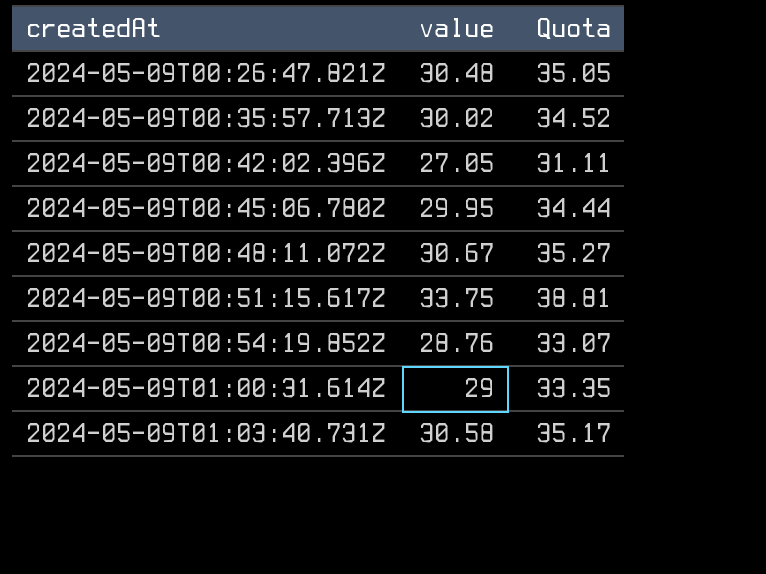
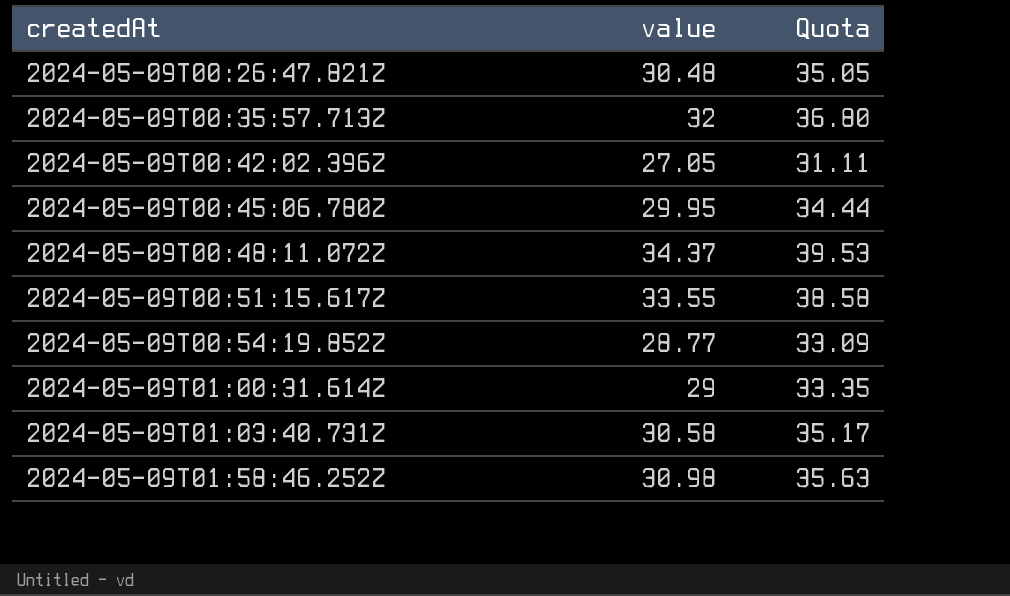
2024-05-09T00:35:57.713Z | value: 30.02 -> 32
2024-05-09T00:35:57.713Z | Quota: 34.52 -> 36.80
2024-05-09T00:48:11.072Z | value: 30.67 -> 34.37
2024-05-09T00:48:11.072Z | Quota: 35.27 -> 39.53
2024-05-09T00:51:15.617Z | value: 33.75 -> 33.55
2024-05-09T00:51:15.617Z | Quota: 38.81 -> 38.58
2024-05-09T00:54:19.852Z | value: 28.76 -> 28.77
2024-05-09T00:54:19.852Z | Quota: 33.07 -> 33.09
row 2024-05-09T01:58:46.252Z: none -> 30.98 | 35.63

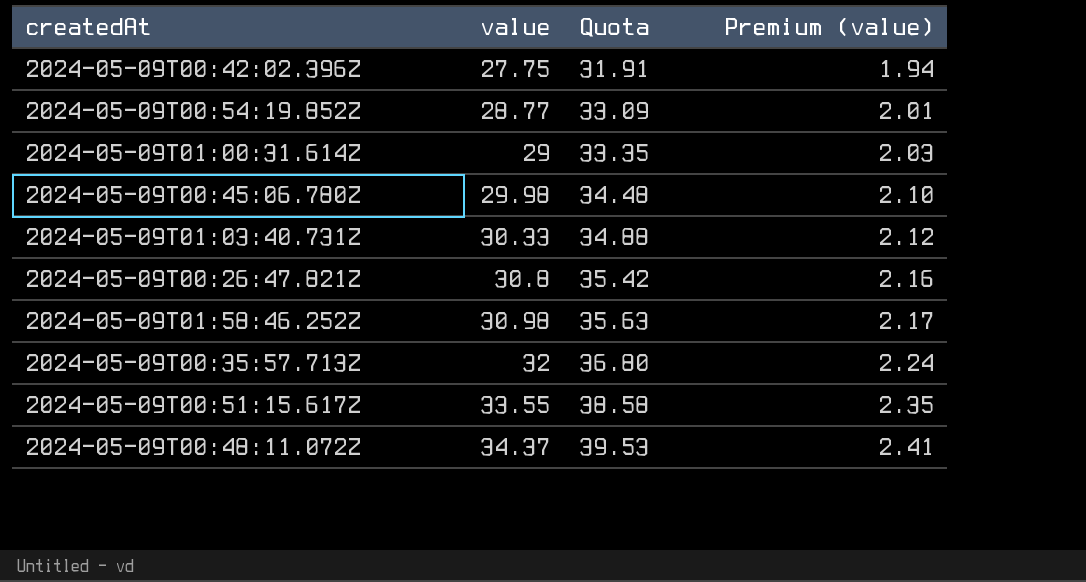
row order: createdAt ascending -> value ascending
column Premium (value) | formula: none -> [value] * 0.07
2024-05-09T00:42:02.396Z | value: 27.05 -> 27.75
2024-05-09T00:42:02.396Z | Quota: 31.11 -> 31.91
2024-05-09T00:45:06.780Z | value: 29.95 -> 29.98
2024-05-09T00:45:06.780Z | Quota: 34.44 -> 34.48
2024-05-09T01:03:40.731Z | value: 30.58 -> 30.33
2024-05-09T01:03:40.731Z | Quota: 35.17 -> 34.88
2024-05-09T00:26:47.821Z | value: 30.48 -> 30.8
2024-05-09T00:26:47.821Z | Quota: 35.05 -> 35.42

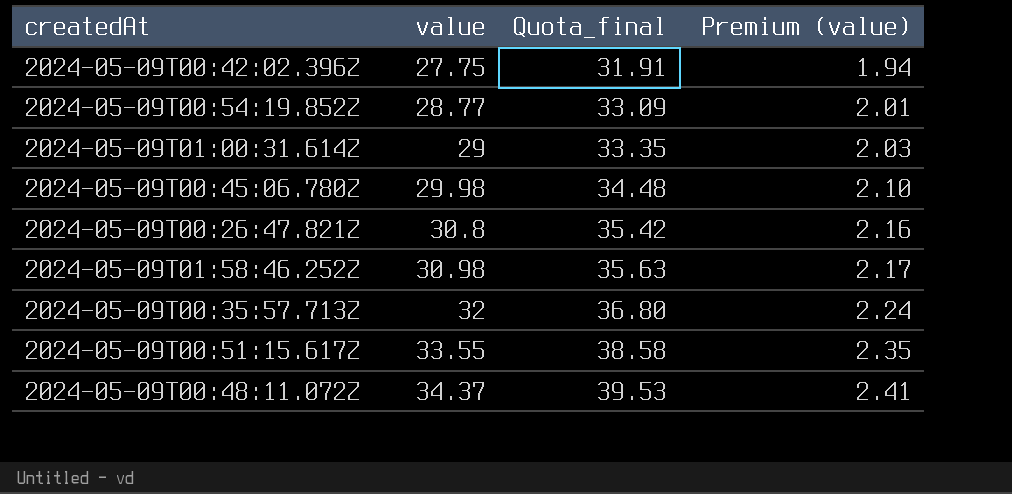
column name: Quota -> Quota_final
row 2024-05-09T01:03:40.731Z: 30.33 | 34.88 | 2.12 -> none

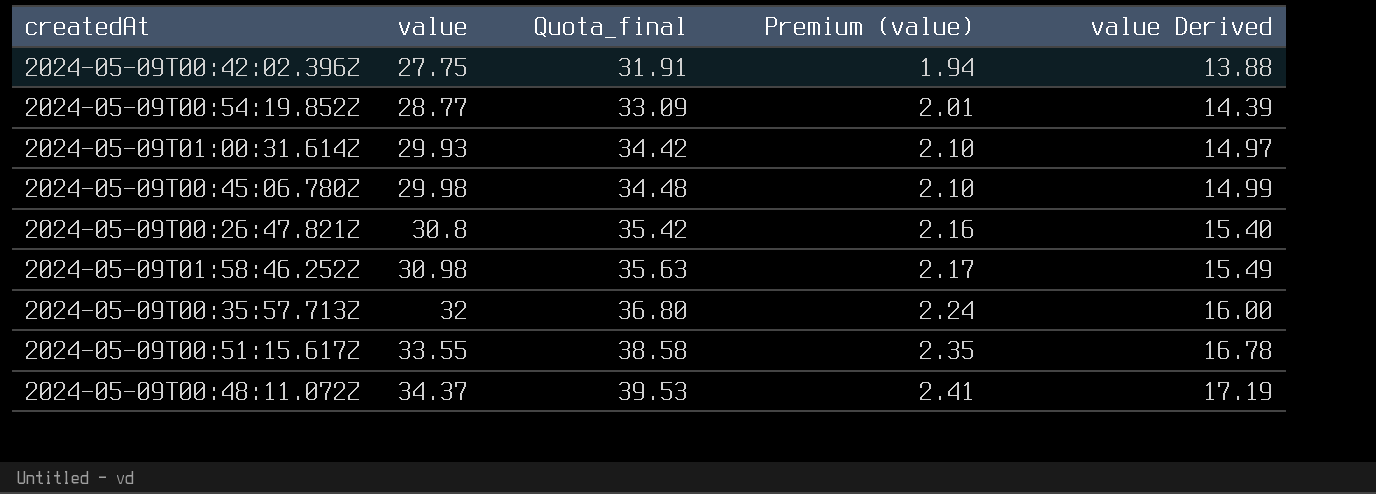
column value Derived | formula: none -> [value] * 0.5
2024-05-09T01:00:31.614Z | value: 29 -> 29.93
2024-05-09T01:00:31.614Z | Quota_final: 33.35 -> 34.42
2024-05-09T01:00:31.614Z | Premium (value): 2.03 -> 2.10

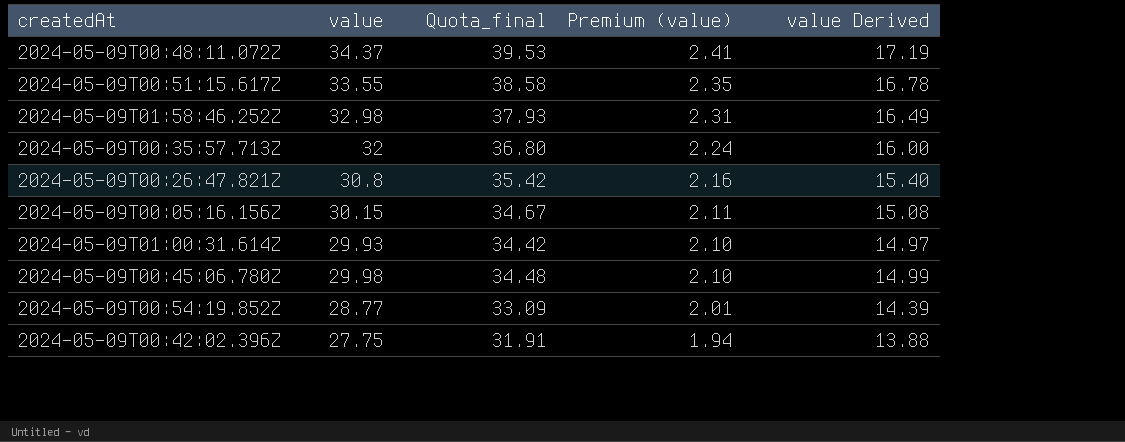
row order: value ascending -> Premium (value) descending
2024-05-09T01:58:46.252Z | value: 30.98 -> 32.98
2024-05-09T01:58:46.252Z | Quota_final: 35.63 -> 37.93
2024-05-09T01:58:46.252Z | Premium (value): 2.17 -> 2.31
2024-05-09T01:58:46.252Z | value Derived: 15.49 -> 16.49
row 2024-05-09T00:05:16.156Z: none -> 30.15 | 34.67 | 2.11 | 15.08

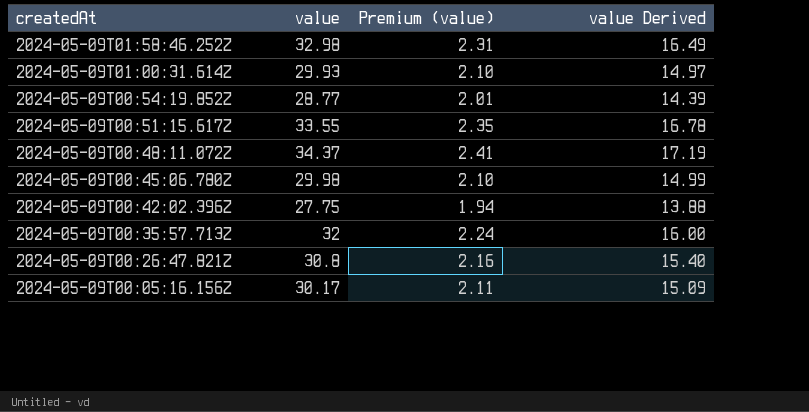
row order: Premium (value) descending -> createdAt descending
column Quota_final | formula: [value] * 1.15 -> none
2024-05-09T00:05:16.156Z | value: 30.15 -> 30.17
2024-05-09T00:05:16.156Z | value Derived: 15.08 -> 15.09

